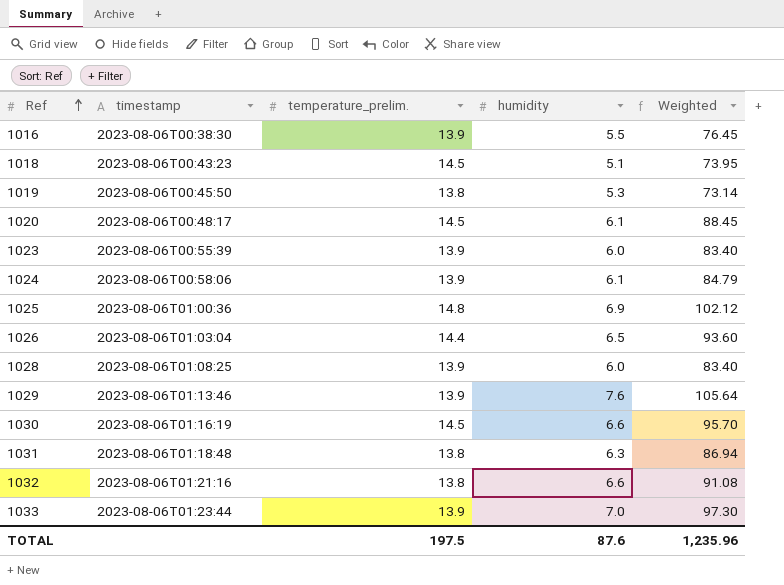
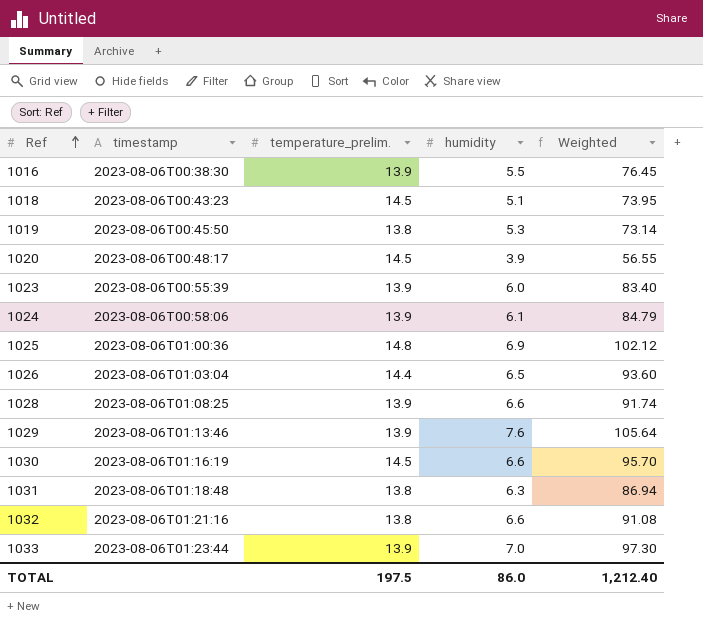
1020 | humidity: 6.1 -> 3.9
1020 | Weighted: 88.45 -> 56.55
1028 | humidity: 6.0 -> 6.6
1028 | Weighted: 83.40 -> 91.74
TOTAL | humidity: 87.6 -> 86.0
TOTAL | Weighted: 1,235.96 -> 1,212.40

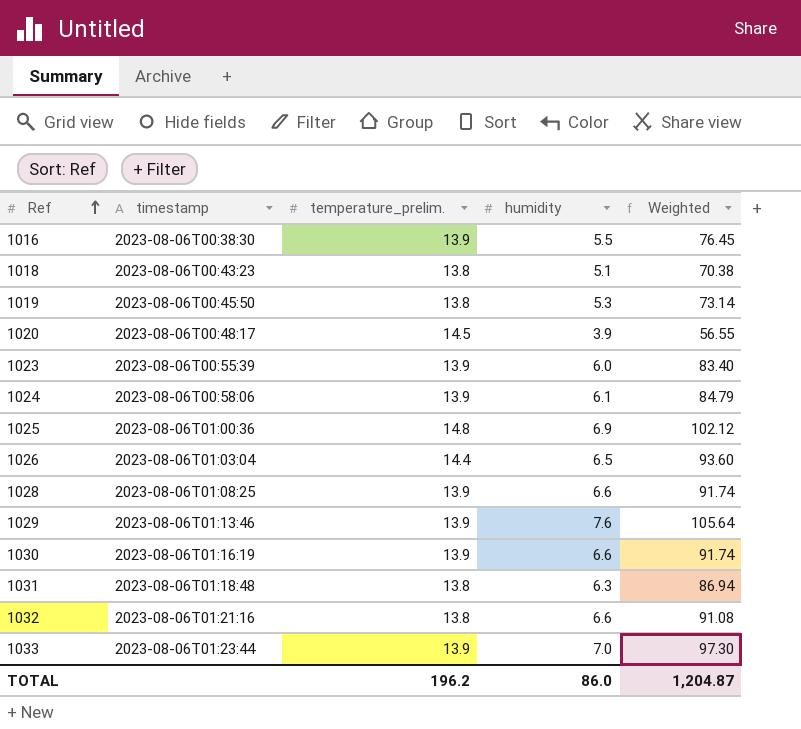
1018 | temperature_prelim.: 14.5 -> 13.8
1018 | Weighted: 73.95 -> 70.38
1030 | temperature_prelim.: 14.5 -> 13.9
1030 | Weighted: 95.70 -> 91.74
TOTAL | temperature_prelim.: 197.5 -> 196.2
TOTAL | Weighted: 1,212.40 -> 1,204.87

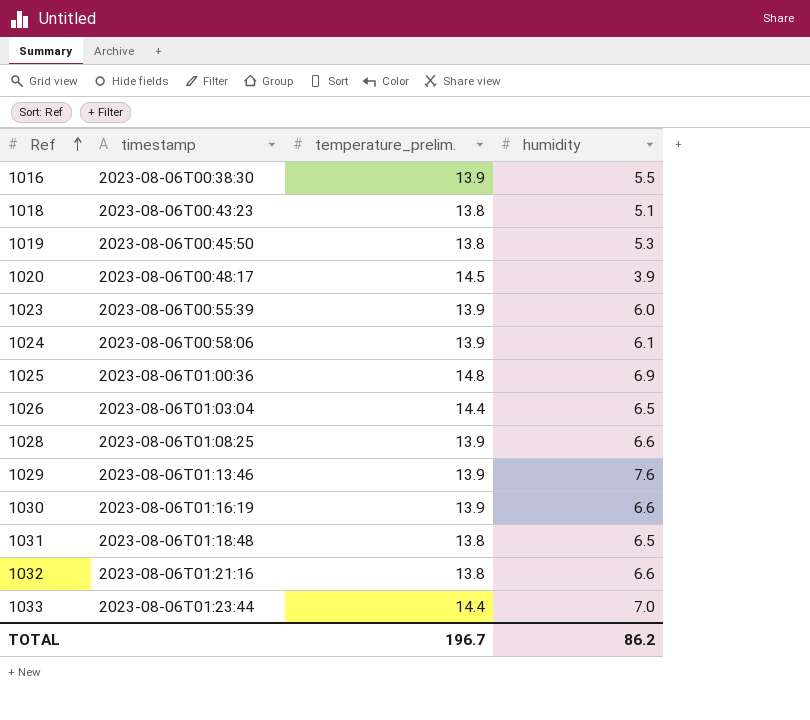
column Weighted | formula: [temperature_prelim.] * [humidity] -> none
1031 | humidity: 6.3 -> 6.5
1033 | temperature_prelim.: 13.9 -> 14.4
TOTAL | temperature_prelim.: 196.2 -> 196.7
TOTAL | humidity: 86.0 -> 86.2

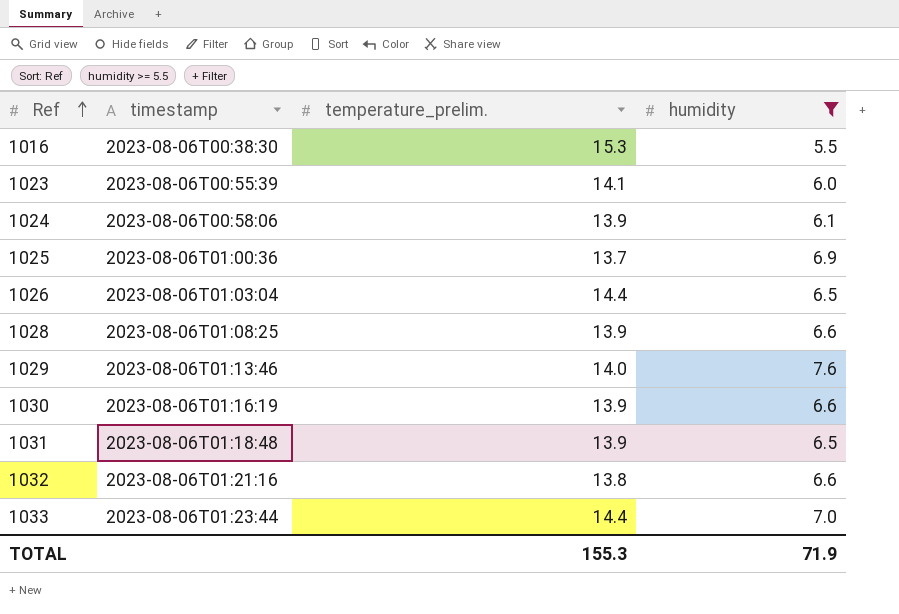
filter: none -> humidity >= 5.5
1016 | temperature_prelim.: 13.9 -> 15.3
1023 | temperature_prelim.: 13.9 -> 14.1
1025 | temperature_prelim.: 14.8 -> 13.7
1029 | temperature_prelim.: 13.9 -> 14.0
1031 | temperature_prelim.: 13.8 -> 13.9
TOTAL | temperature_prelim.: 196.7 -> 155.3
TOTAL | humidity: 86.2 -> 71.9

